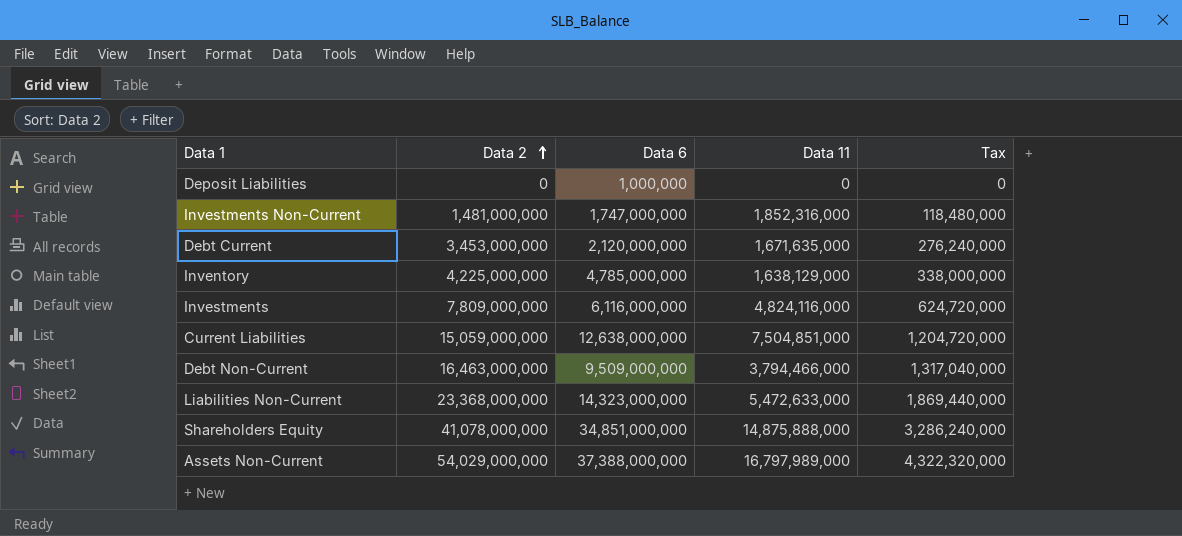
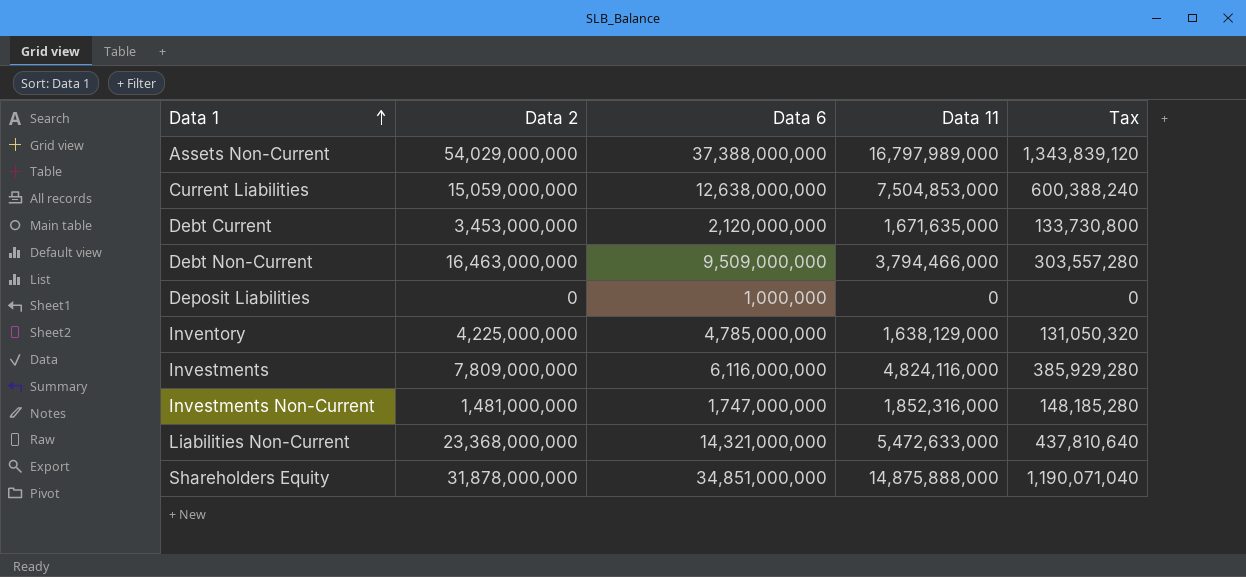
row order: Data 2 ascending -> Data 1 ascending
column Tax | formula: [Data 2] * 0.08 -> [Data 11] * 0.08
Current Liabilities | Data 11: 7,504,851,000 -> 7,504,853,000
Liabilities Non-Current | Data 6: 14,323,000,000 -> 14,321,000,000
Shareholders Equity | Data 2: 41,078,000,000 -> 31,878,000,000

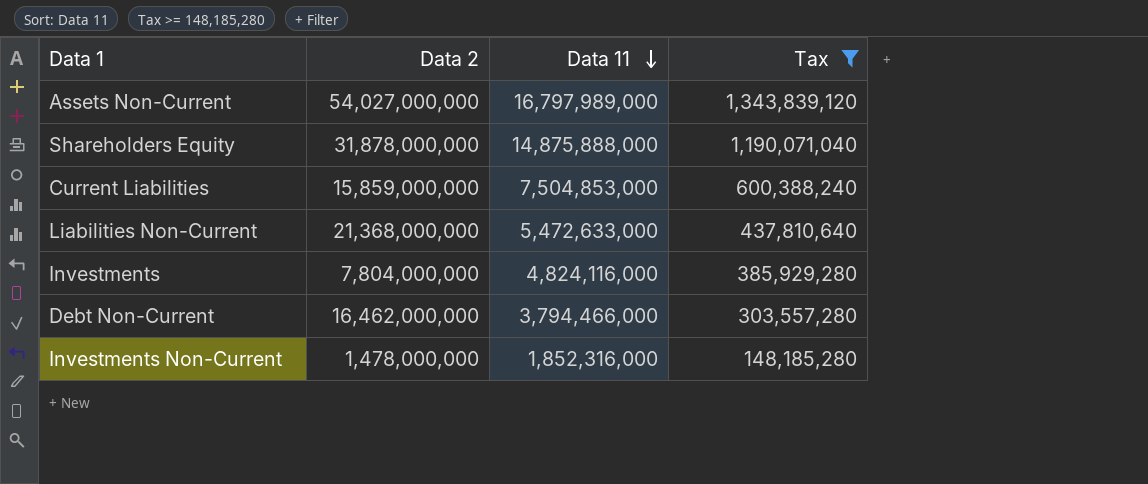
filter: none -> Tax >= 148,185,280
row order: Data 1 ascending -> Data 11 descending
column Data 6 | position: 3 -> none
Assets Non-Current | Data 2: 54,029,000,000 -> 54,027,000,000
Current Liabilities | Data 2: 15,059,000,000 -> 15,859,000,000
Liabilities Non-Current | Data 2: 23,368,000,000 -> 21,368,000,000
Investments | Data 2: 7,809,000,000 -> 7,804,000,000
Debt Non-Current | Data 2: 16,463,000,000 -> 16,462,000,000
Investments Non-Current | Data 2: 1,481,000,000 -> 1,478,000,000

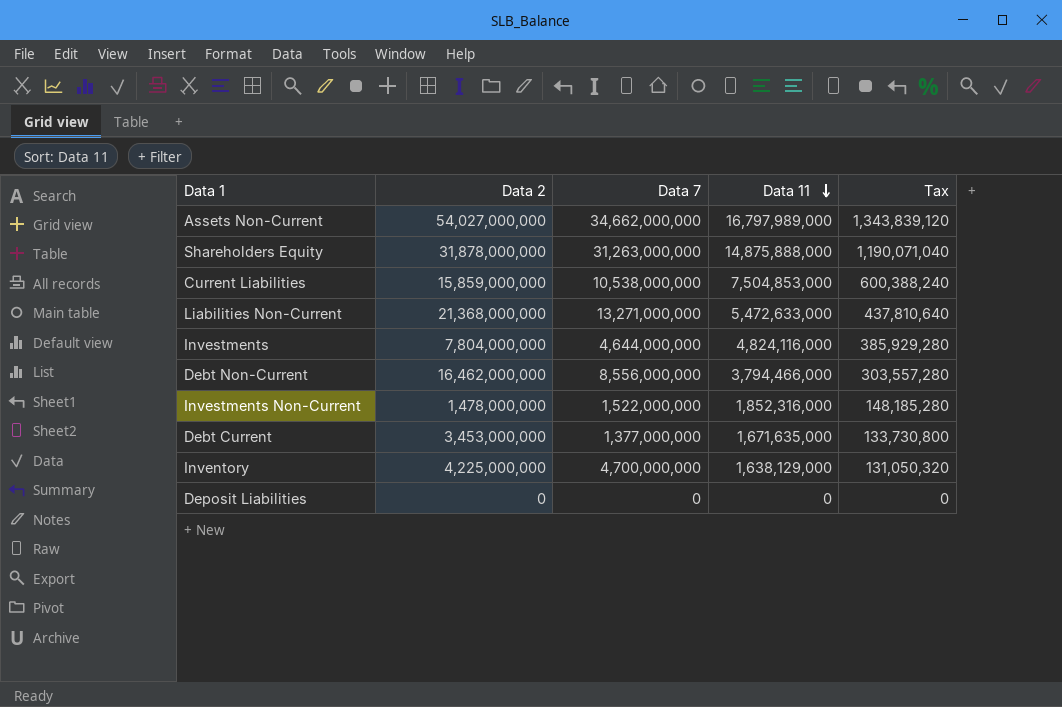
filter: Tax >= 148,185,280 -> none
column Data 7 | position: none -> 3

